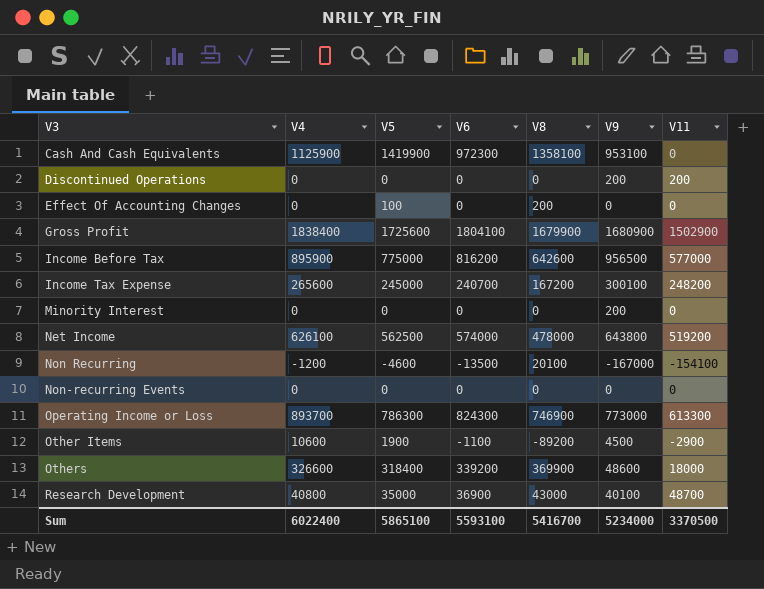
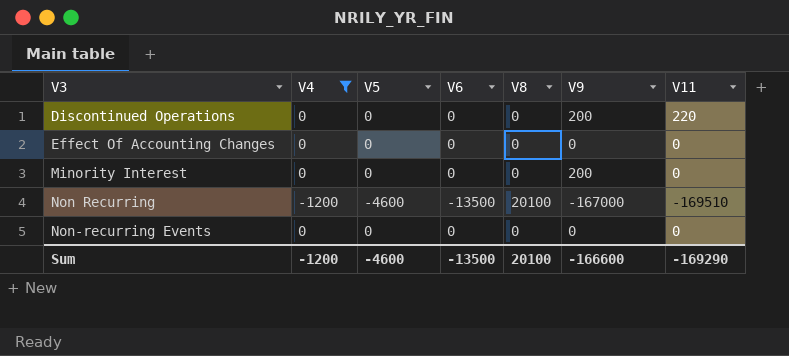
filter: none -> V4 <= 0
Discontinued Operations | V11: 200 -> 220
Effect Of Accounting Changes | V5: 100 -> 0
Effect Of Accounting Changes | V8: 200 -> 0
Non Recurring | V11: -154100 -> -169510
Sum | V4: 6022400 -> -1200
Sum | V5: 5865100 -> -4600
Sum | V6: 5593100 -> -13500
Sum | V8: 5416700 -> 20100
Sum | V9: 5234000 -> -166600
Sum | V11: 3370500 -> -169290

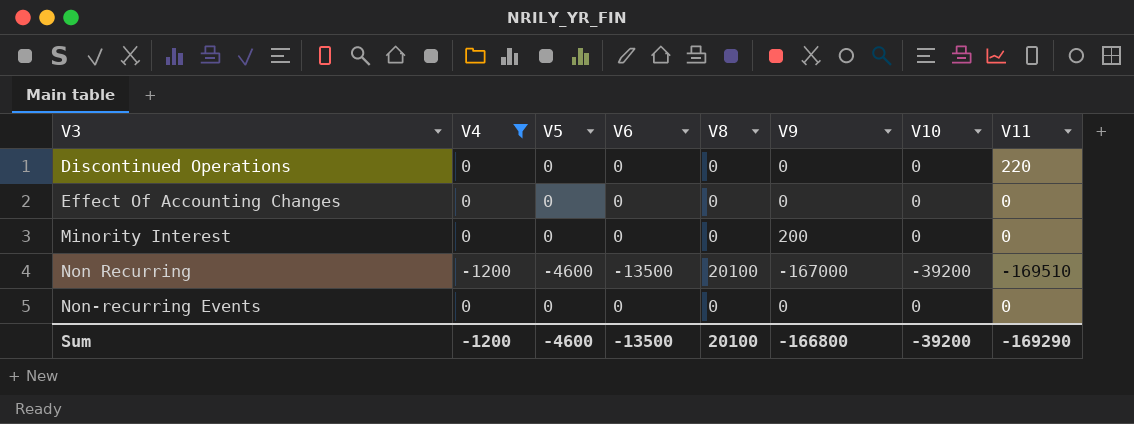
column V10 | position: none -> 7
Discontinued Operations | V9: 200 -> 0
Sum | V9: -166600 -> -166800

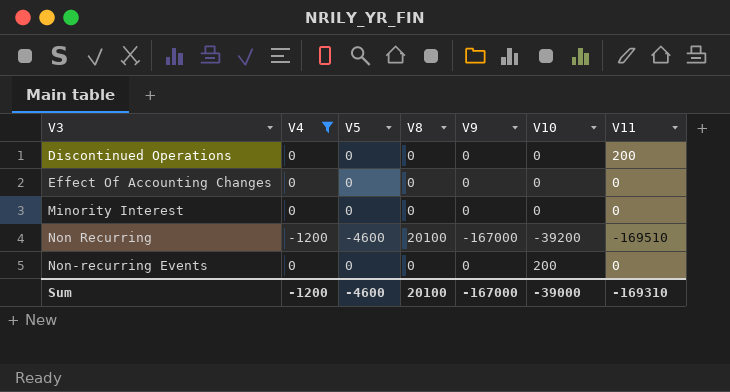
column V6 | position: 4 -> none
Discontinued Operations | V11: 220 -> 200
Minority Interest | V9: 200 -> 0
Non-recurring Events | V10: 0 -> 200
Sum | V9: -166800 -> -167000
Sum | V10: -39200 -> -39000
Sum | V11: -169290 -> -169310

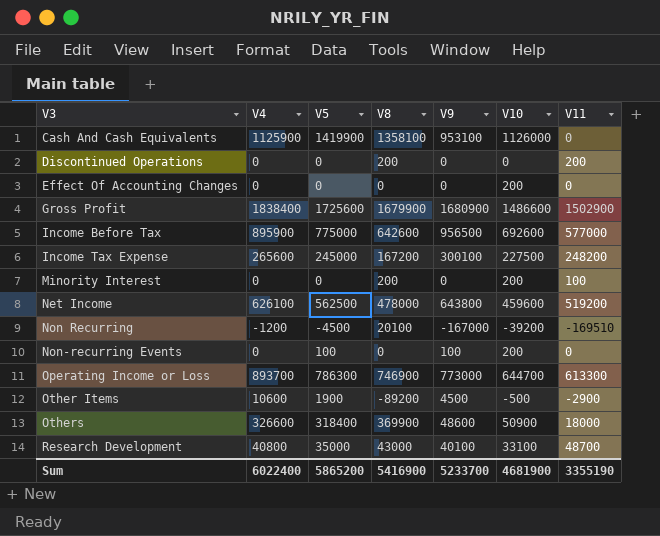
filter: V4 <= 0 -> none
Discontinued Operations | V8: 0 -> 200
Effect Of Accounting Changes | V10: 0 -> 200
Minority Interest | V8: 0 -> 200
Minority Interest | V10: 0 -> 200
Minority Interest | V11: 0 -> 100
Non Recurring | V5: -4600 -> -4500
Non-recurring Events | V5: 0 -> 100
Non-recurring Events | V9: 0 -> 100
Sum | V4: -1200 -> 6022400
Sum | V5: -4600 -> 5865200
Sum | V8: 20100 -> 5416900
Sum | V9: -167000 -> 5233700
Sum | V10: -39000 -> 4681900
Sum | V11: -169310 -> 3355190

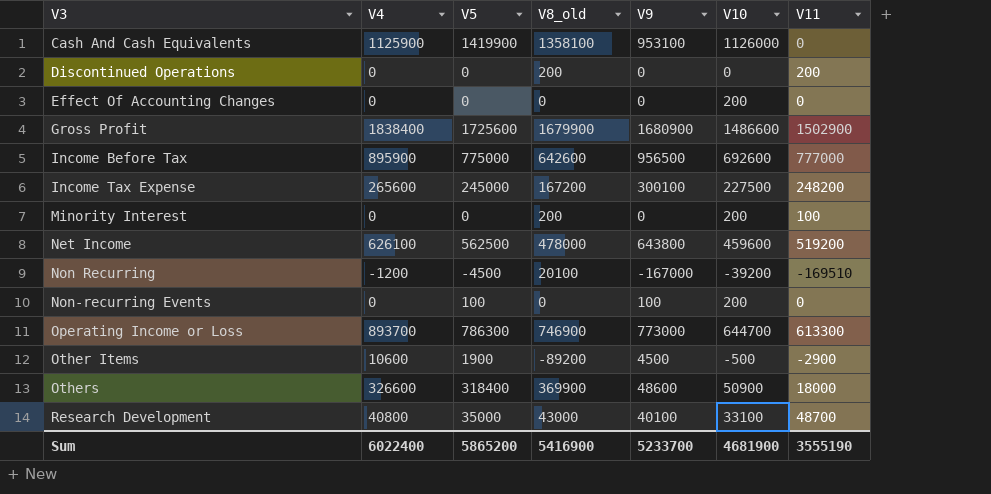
column name: V8 -> V8_old
Income Before Tax | V11: 577000 -> 777000
Sum | V11: 3355190 -> 3555190

